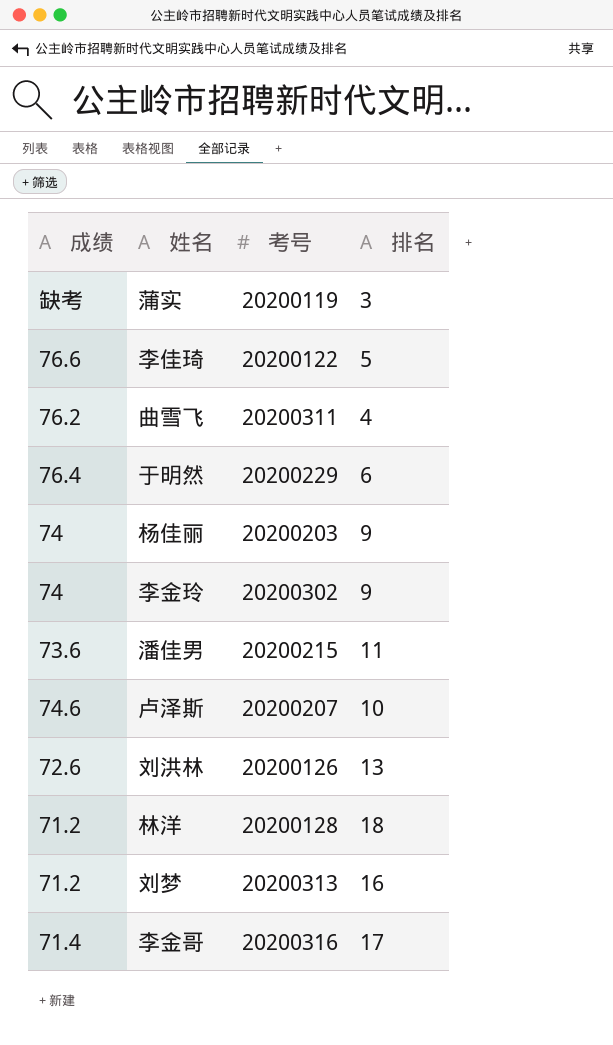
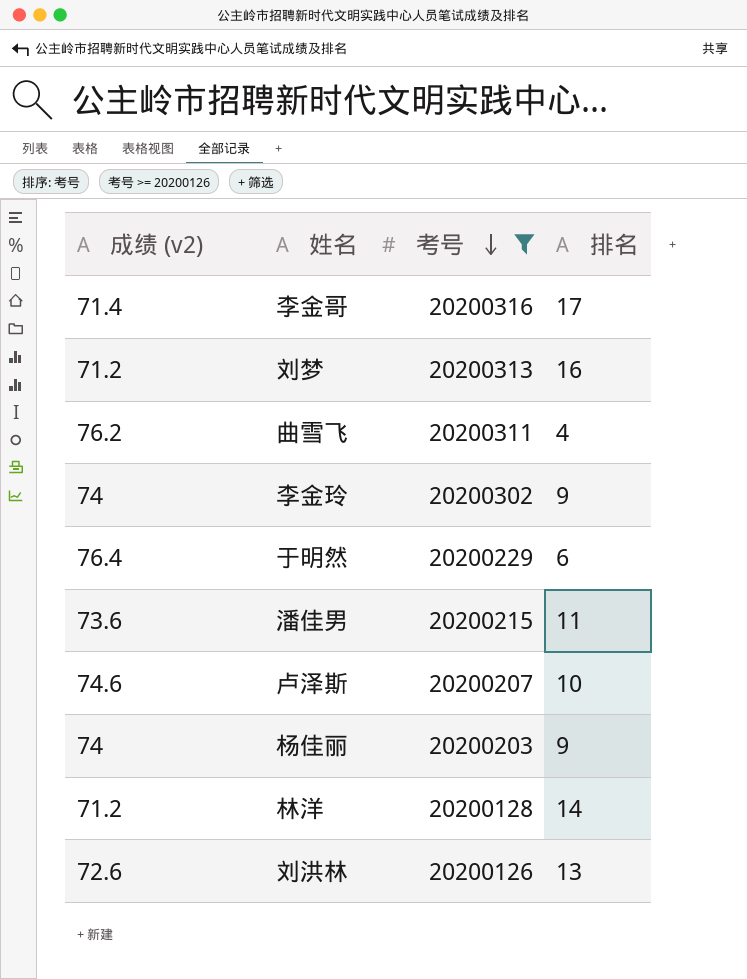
filter: none -> 考号 >= 20200126
row order: none -> 考号 descending
column name: 成绩 -> 成绩 (v2)
林洋 | 排名: 18 -> 14

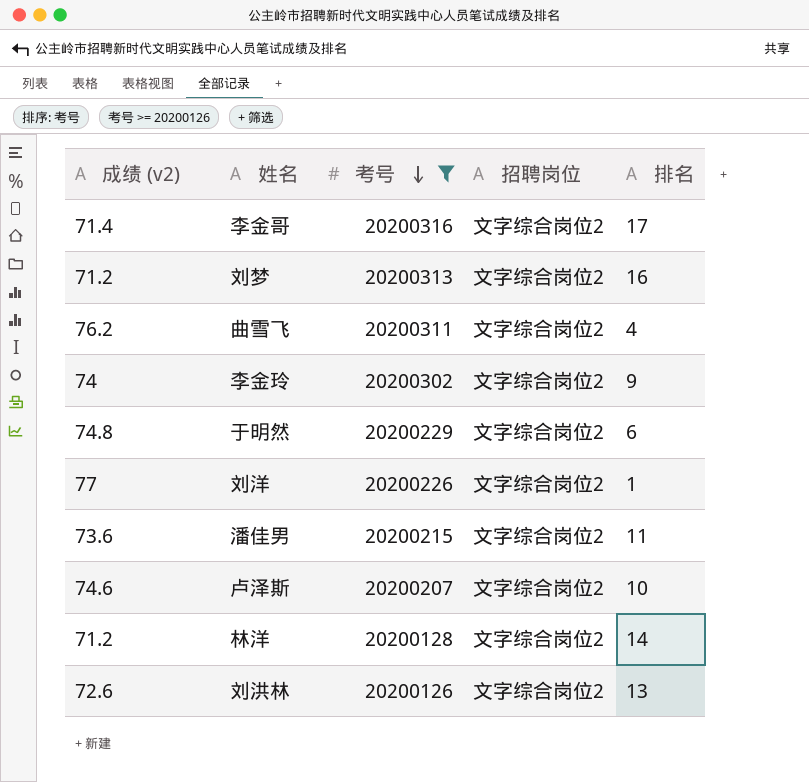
column 招聘岗位 | position: none -> 4
row 杨佳丽: 74 | 20200203 | 9 -> none
于明然 | 成绩 (v2): 76.4 -> 74.8
row 刘洋: none -> 77 | 20200226 | 文字综合岗位2 | 1

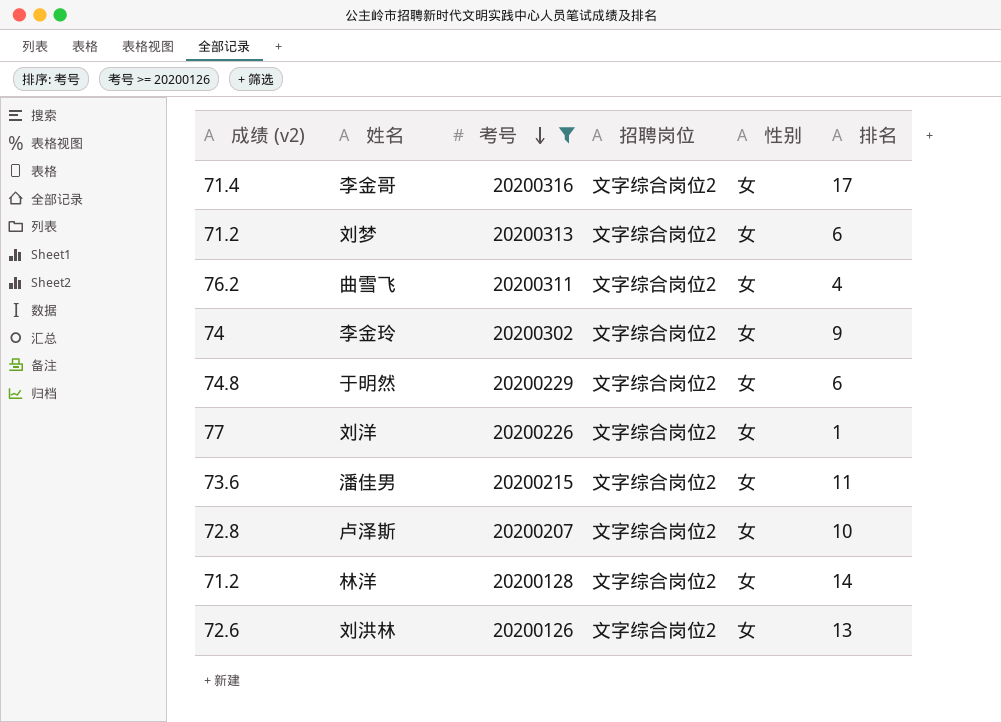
column 性别 | position: none -> 5
刘梦 | 排名: 16 -> 6
卢泽斯 | 成绩 (v2): 74.6 -> 72.8

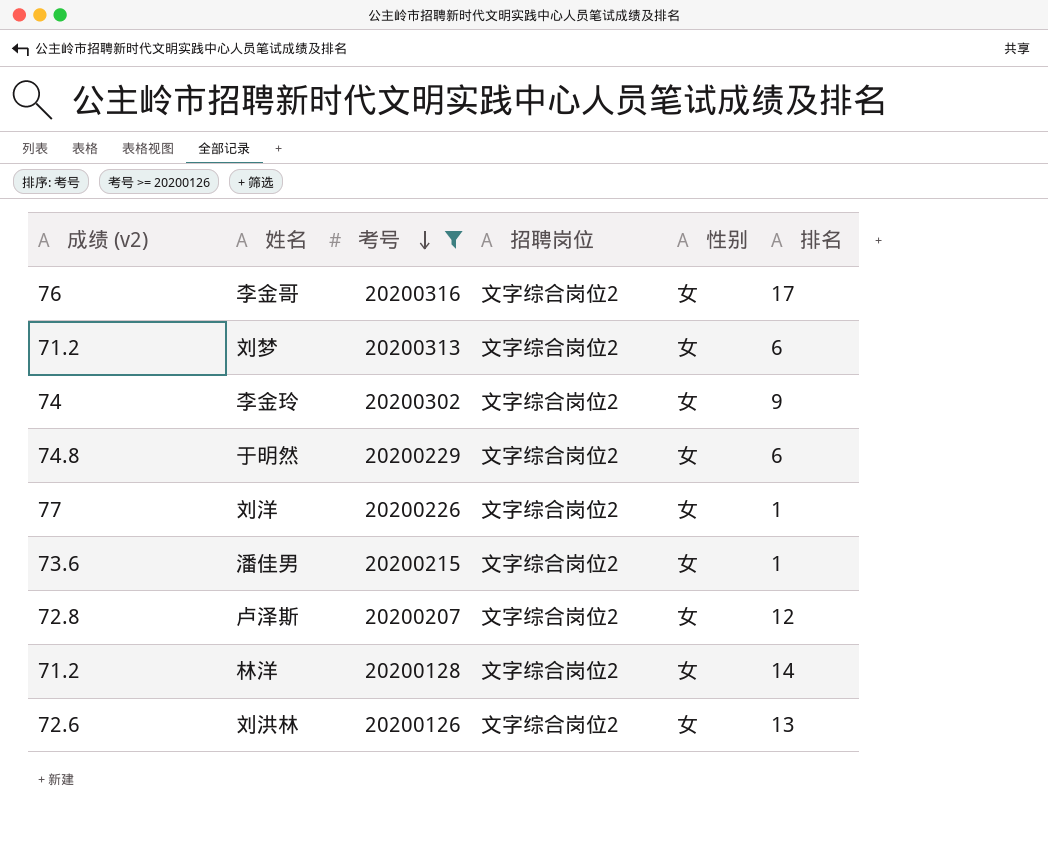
row 曲雪飞: 76.2 | 20200311 | 文字综合岗位2 | 女 | 4 -> none
李金哥 | 成绩 (v2): 71.4 -> 76
潘佳男 | 排名: 11 -> 1
卢泽斯 | 排名: 10 -> 12

